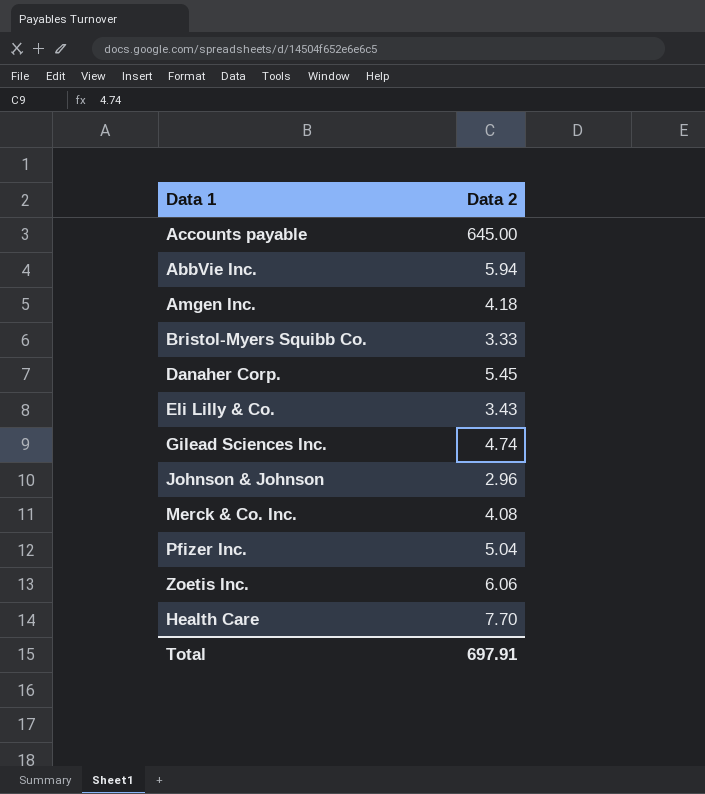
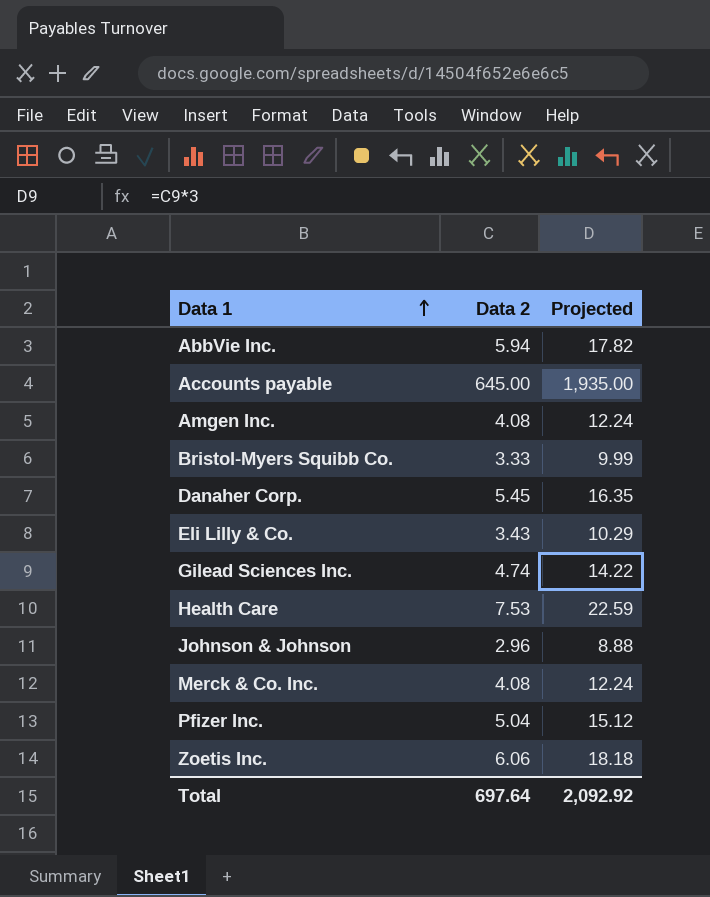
row order: none -> Data 1 ascending
column Projected | formula: none -> [Data 2] * 3
Amgen Inc. | Data 2: 4.18 -> 4.08
Health Care | Data 2: 7.70 -> 7.53
Total | Data 2: 697.91 -> 697.64

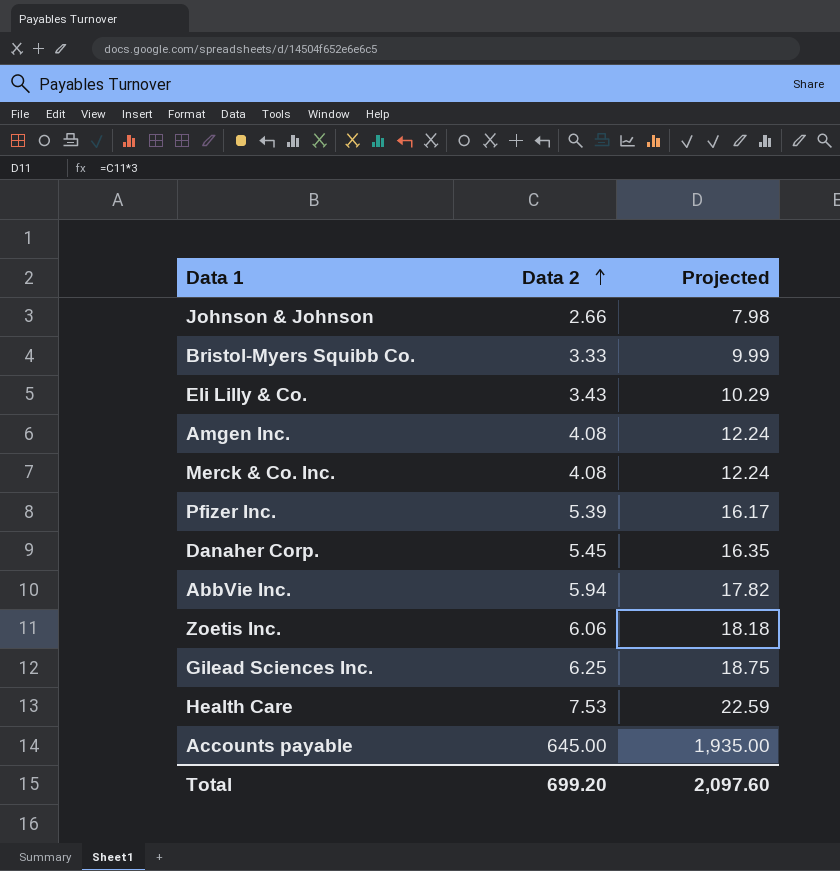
row order: Data 1 ascending -> Data 2 ascending
Johnson & Johnson | Data 2: 2.96 -> 2.66
Johnson & Johnson | Projected: 8.88 -> 7.98
Pfizer Inc. | Data 2: 5.04 -> 5.39
Pfizer Inc. | Projected: 15.12 -> 16.17
Gilead Sciences Inc. | Data 2: 4.74 -> 6.25
Gilead Sciences Inc. | Projected: 14.22 -> 18.75
Total | Data 2: 697.64 -> 699.20
Total | Projected: 2,092.92 -> 2,097.60

